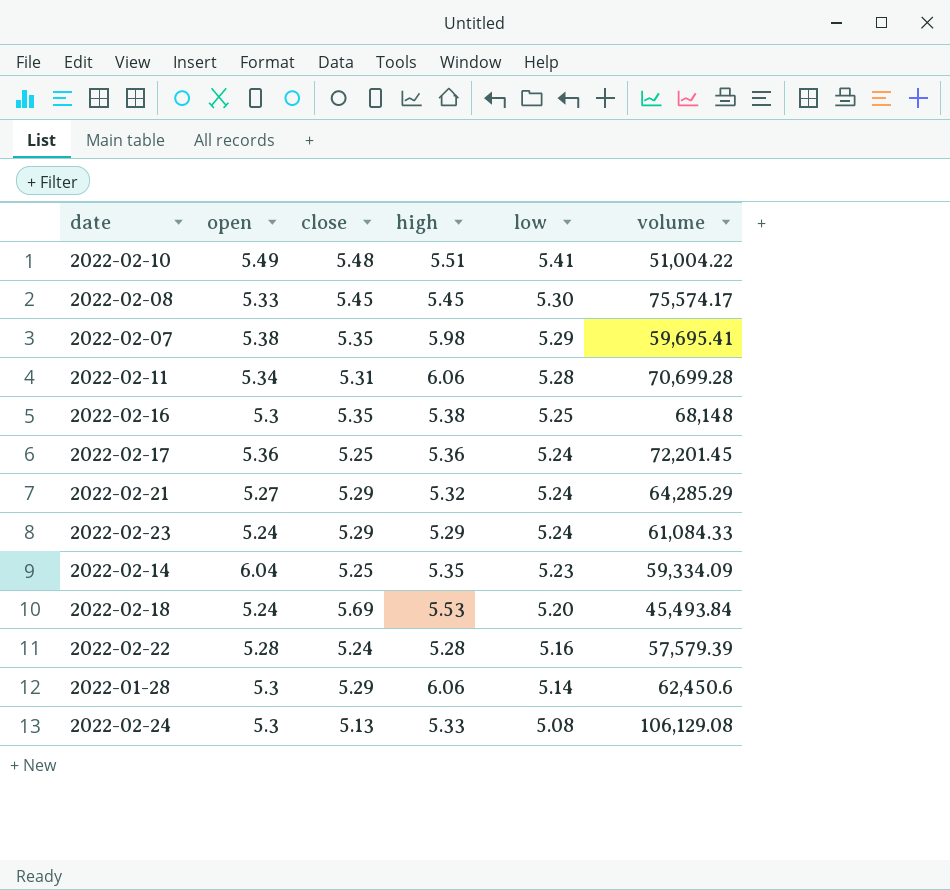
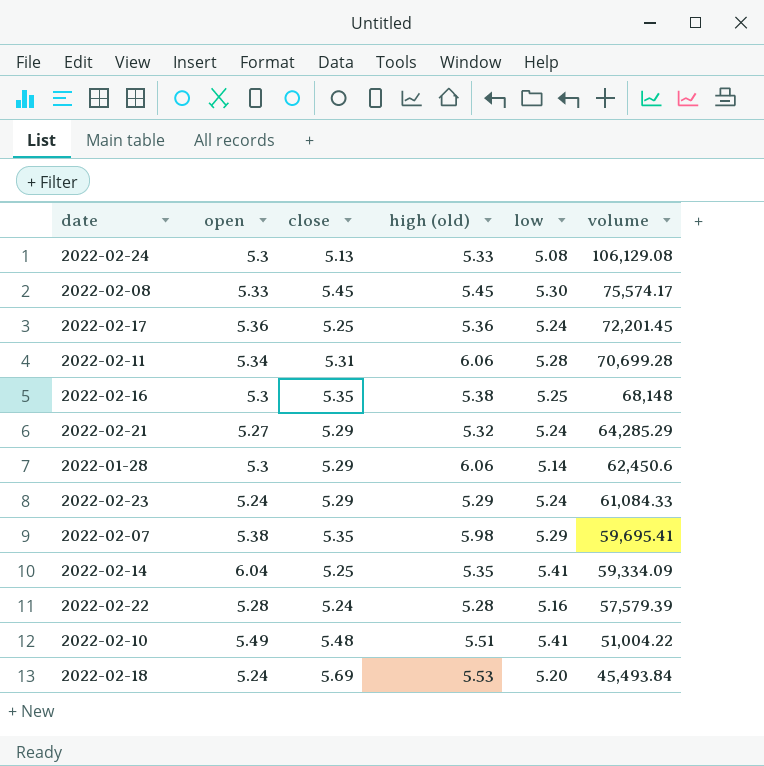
row order: low descending -> volume descending
column name: high -> high (old)
2022-02-14 | low: 5.23 -> 5.41

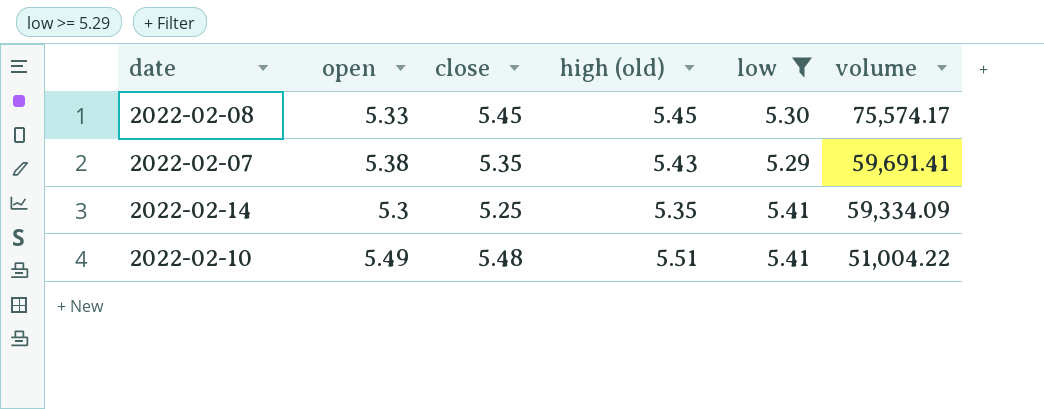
filter: none -> low >= 5.29
2022-02-07 | high (old): 5.98 -> 5.43
2022-02-07 | volume: 59,695.41 -> 59,691.41
2022-02-14 | open: 6.04 -> 5.3

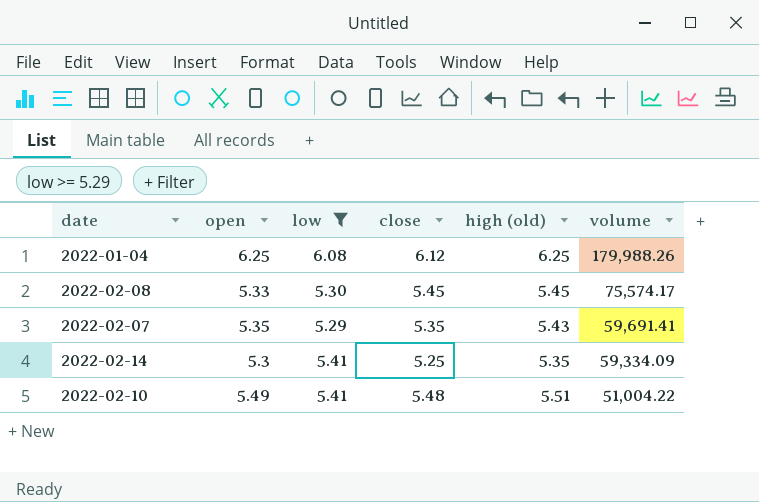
column low | position: 5 -> 3
row 2022-01-04: none -> 6.25 | 6.08 | 6.12 | 6.25 | 179,988.26
2022-02-07 | open: 5.38 -> 5.35

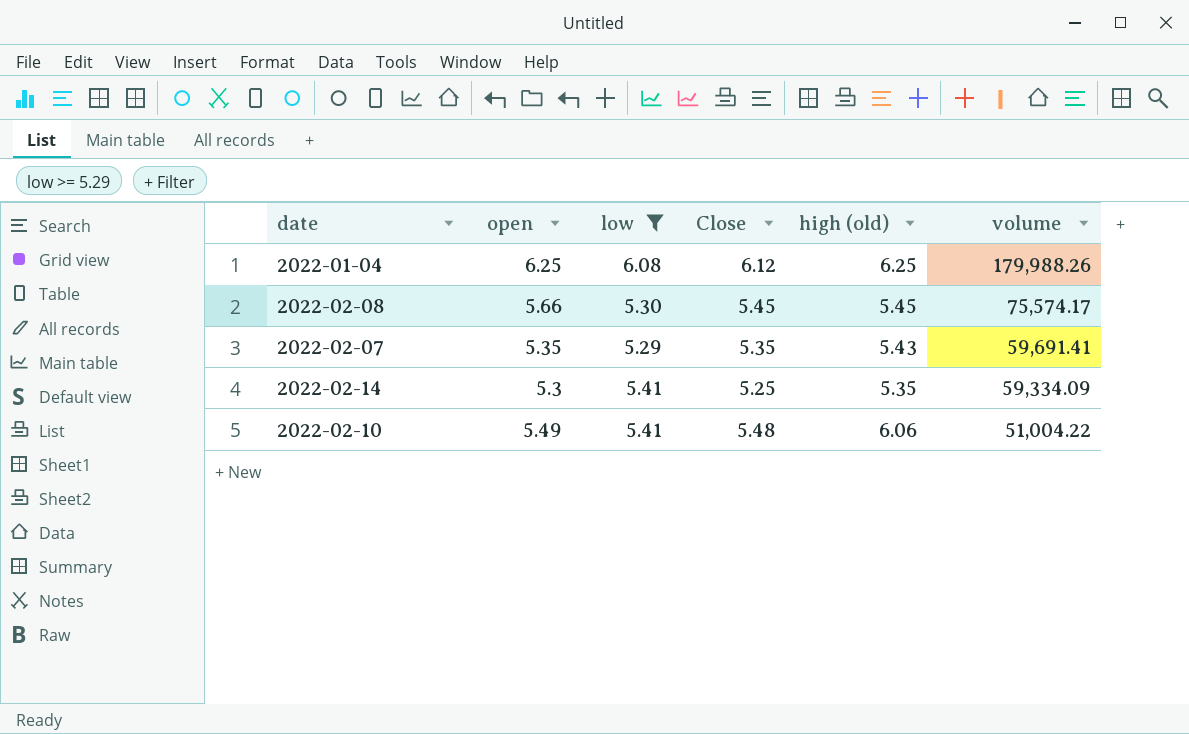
column name: close -> Close
2022-02-08 | open: 5.33 -> 5.66
2022-02-10 | high (old): 5.51 -> 6.06

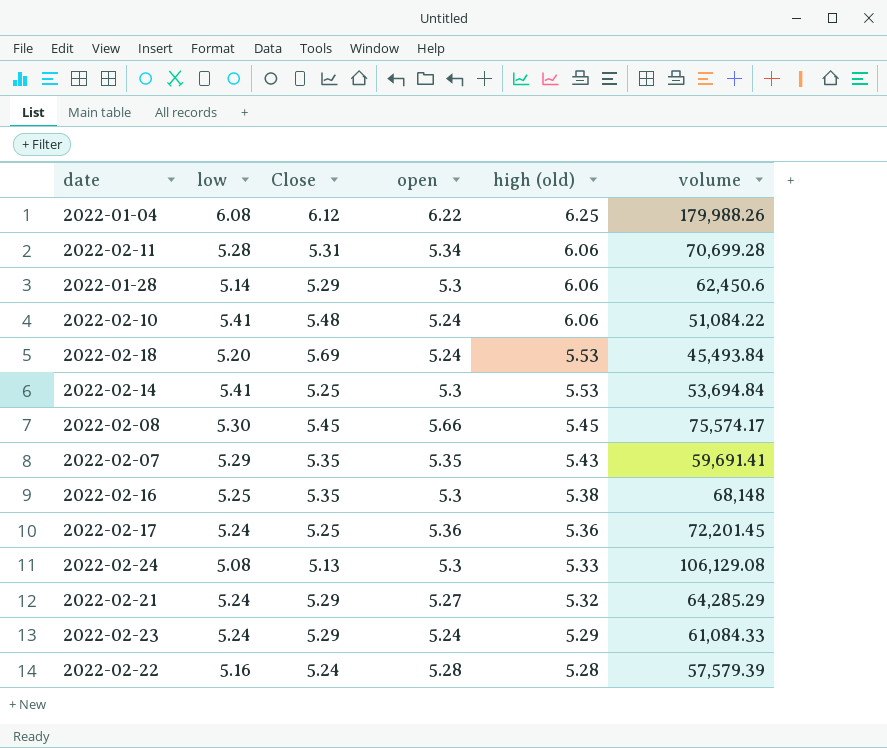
filter: low >= 5.29 -> none
row order: volume descending -> high (old) descending
column open | position: 2 -> 4
2022-01-04 | open: 6.25 -> 6.22
2022-02-10 | open: 5.49 -> 5.24
2022-02-10 | volume: 51,004.22 -> 51,084.22
2022-02-14 | high (old): 5.35 -> 5.53
2022-02-14 | volume: 59,334.09 -> 53,694.84

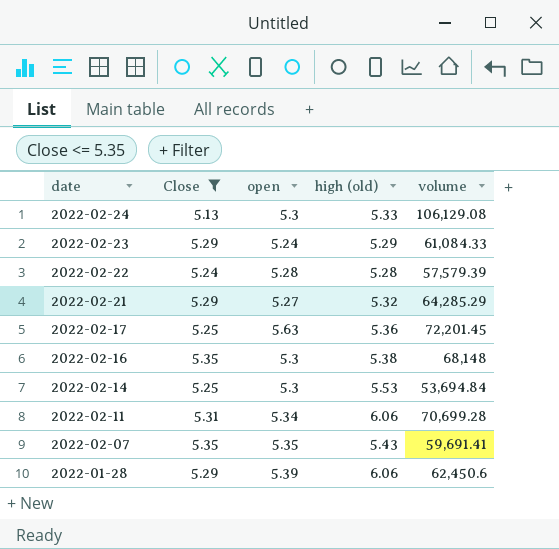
filter: none -> Close <= 5.35
row order: high (old) descending -> date descending
column low | position: 2 -> none
2022-02-17 | open: 5.36 -> 5.63
2022-01-28 | open: 5.3 -> 5.39

